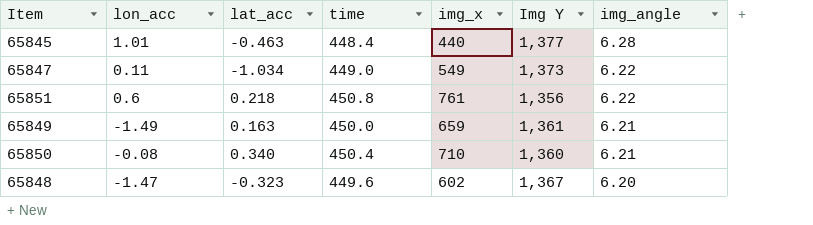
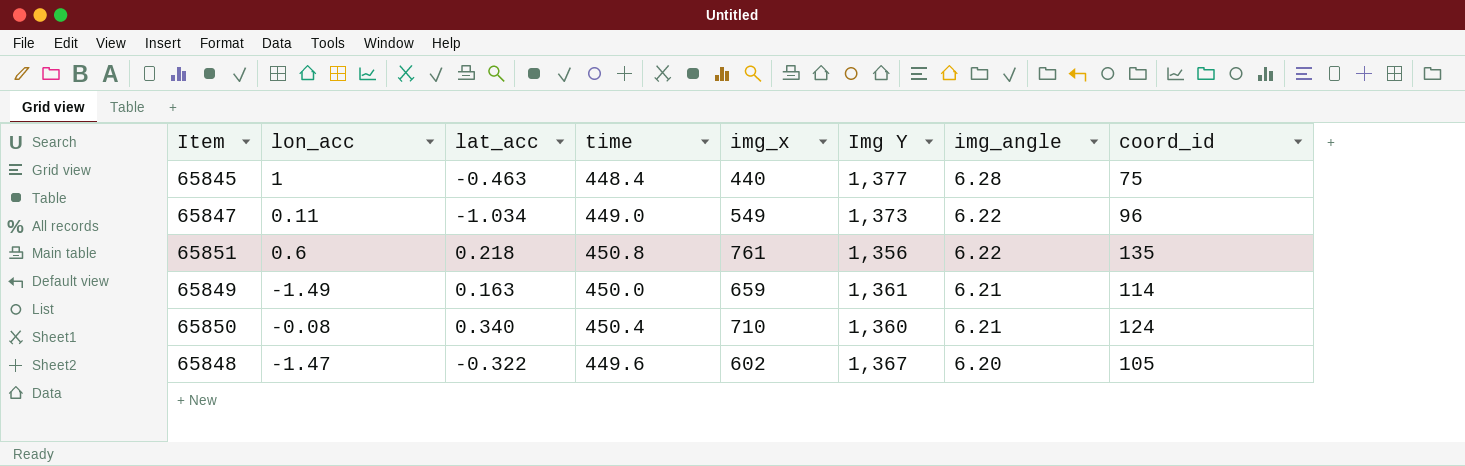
column coord_id | position: none -> 8
65845 | lon_acc: 1.01 -> 1
65848 | lat_acc: -0.323 -> -0.322

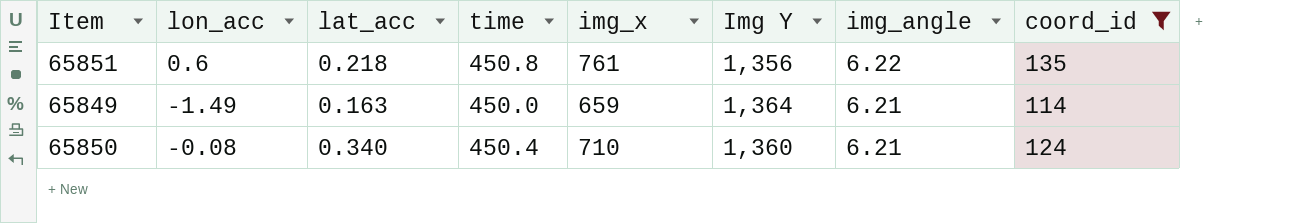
filter: none -> coord_id >= 114
65849 | Img Y: 1,361 -> 1,364

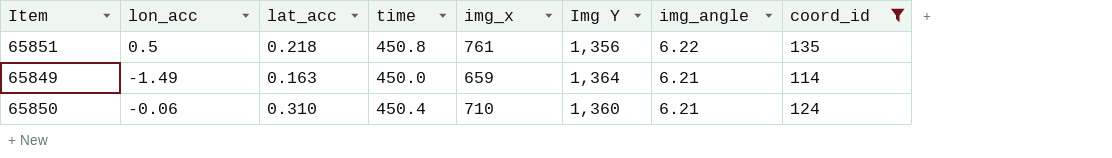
65851 | lon_acc: 0.6 -> 0.5
65850 | lon_acc: -0.08 -> -0.06
65850 | lat_acc: 0.340 -> 0.310

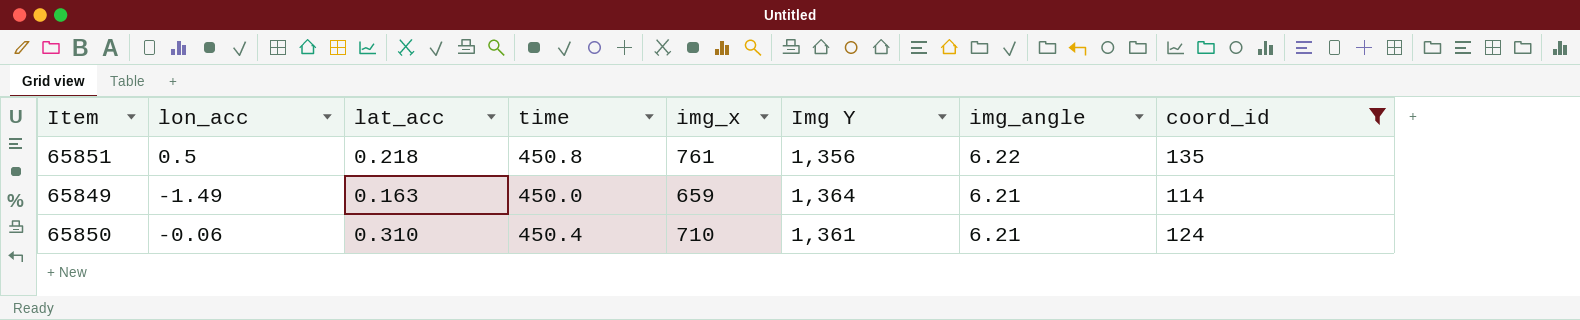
65850 | Img Y: 1,360 -> 1,361

